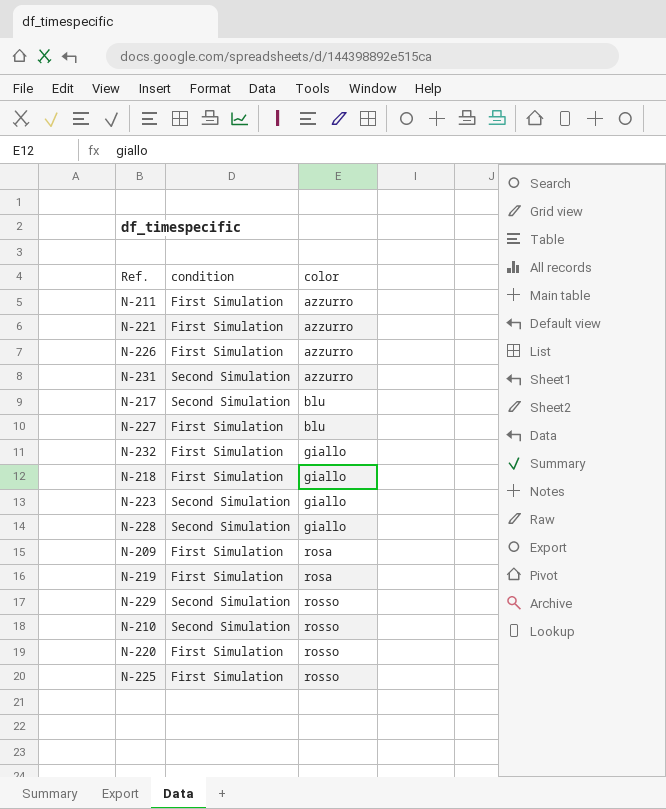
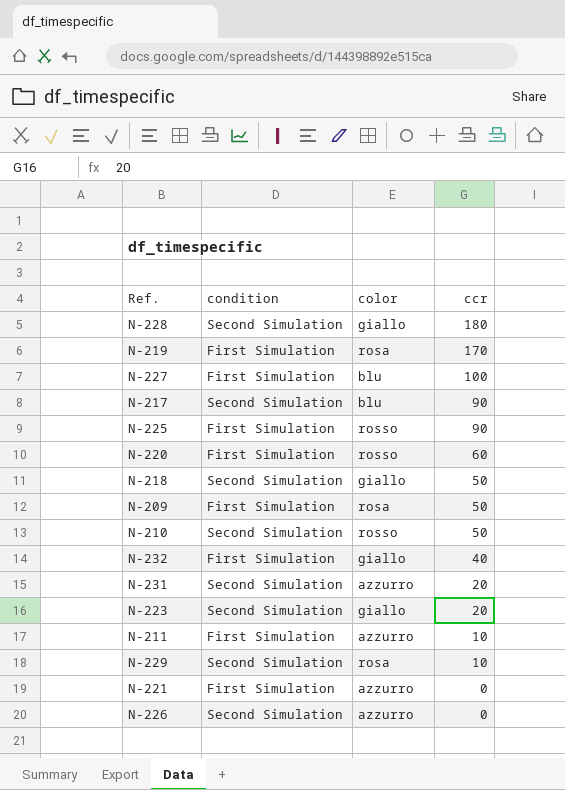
row order: color ascending -> ccr descending
column ccr | position: none -> 4
N-218 | condition: First Simulation -> Second Simulation
N-229 | color: rosso -> rosa
N-226 | condition: First Simulation -> Second Simulation

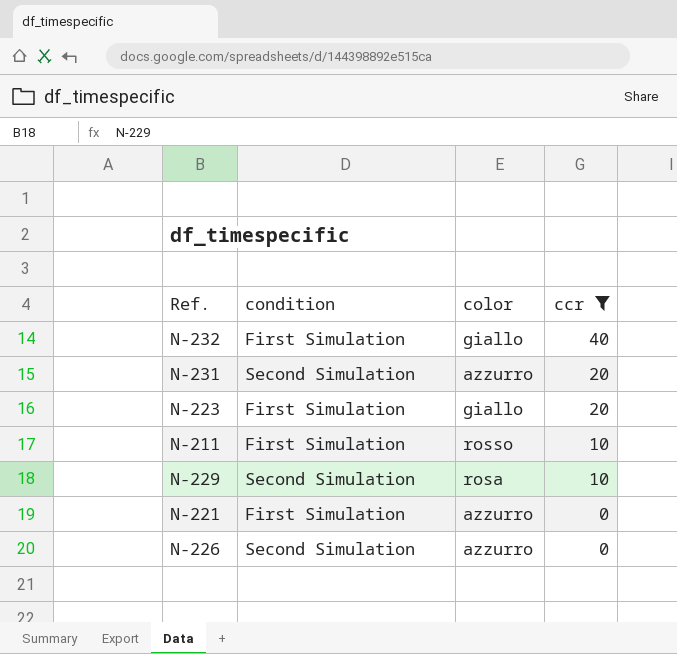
filter: none -> ccr <= 40
N-223 | condition: Second Simulation -> First Simulation
N-211 | color: azzurro -> rosso

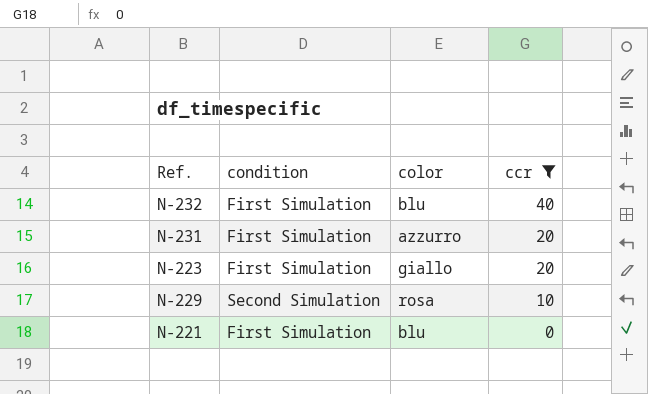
row N-211: First Simulation | rosso | 10 -> none
row N-226: Second Simulation | azzurro | 0 -> none
N-232 | color: giallo -> blu
N-231 | condition: Second Simulation -> First Simulation
N-221 | color: azzurro -> blu

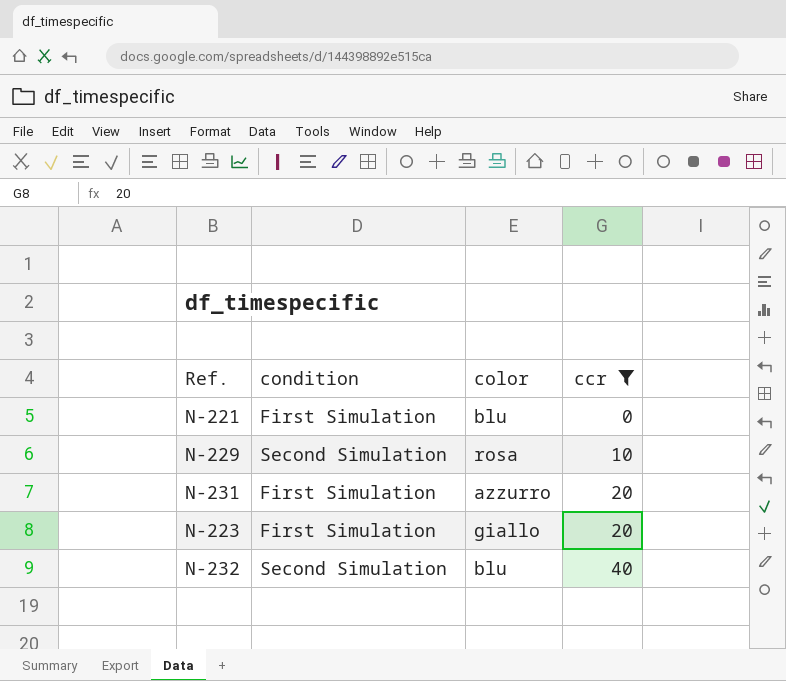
row order: ccr descending -> ccr ascending
N-232 | condition: First Simulation -> Second Simulation

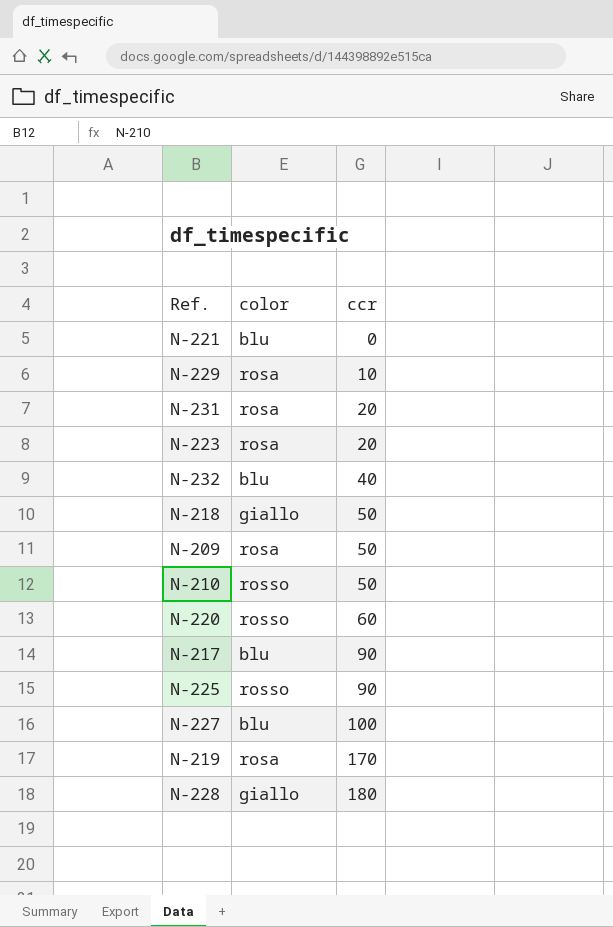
filter: ccr <= 40 -> none
column condition | position: 2 -> none
N-231 | color: azzurro -> rosa
N-223 | color: giallo -> rosa

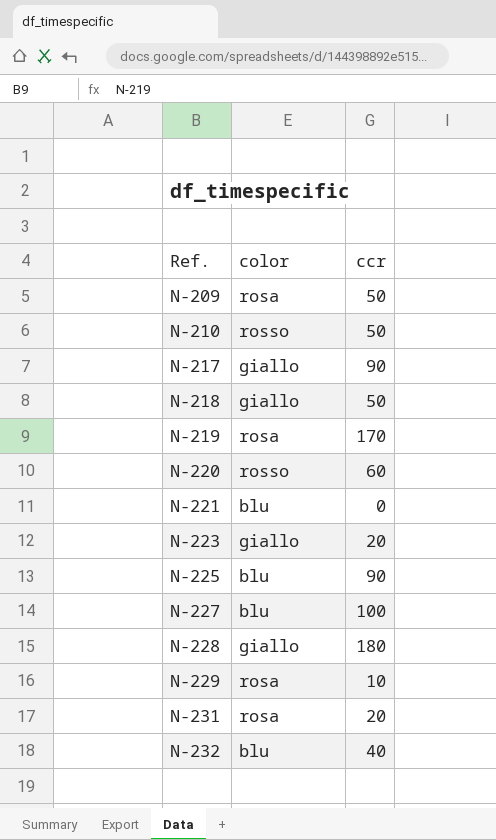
row order: ccr ascending -> Ref. ascending
N-217 | color: blu -> giallo
N-223 | color: rosa -> giallo
N-225 | color: rosso -> blu

